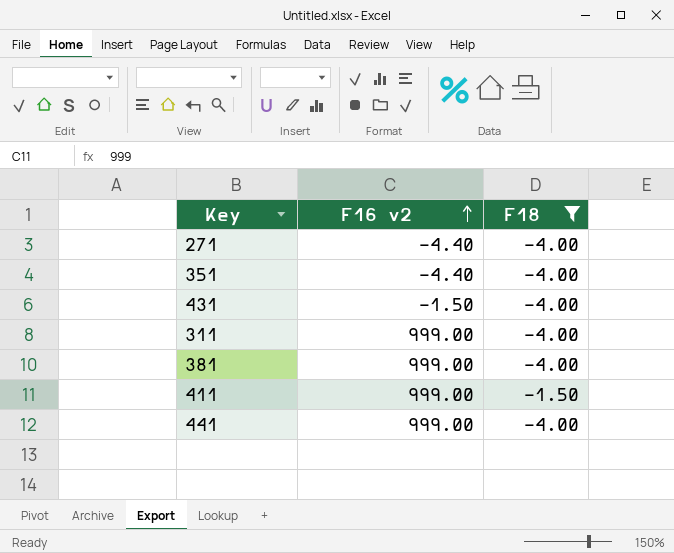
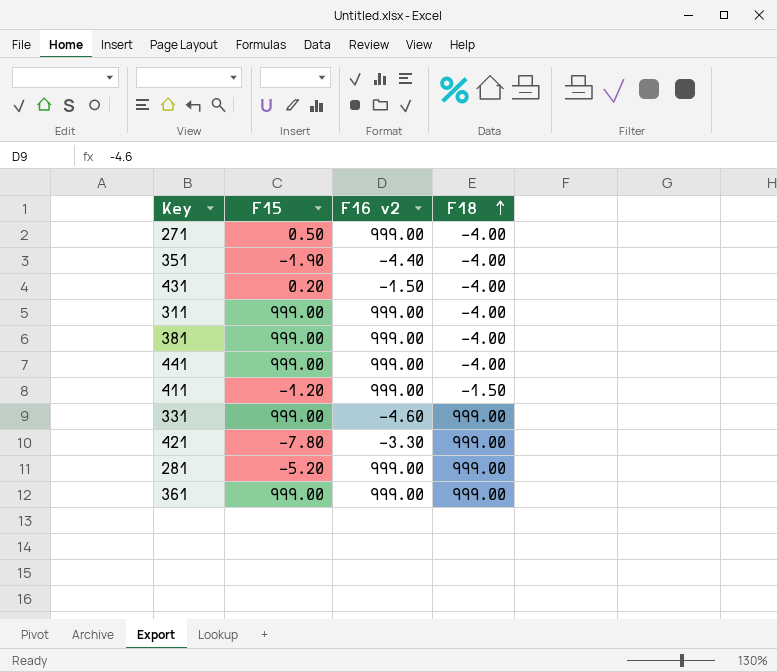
filter: F18 != 999.00 -> none
row order: F16 v2 ascending -> F18 ascending
column F15 | position: none -> 2
271 | F16 v2: -4.40 -> 999.00

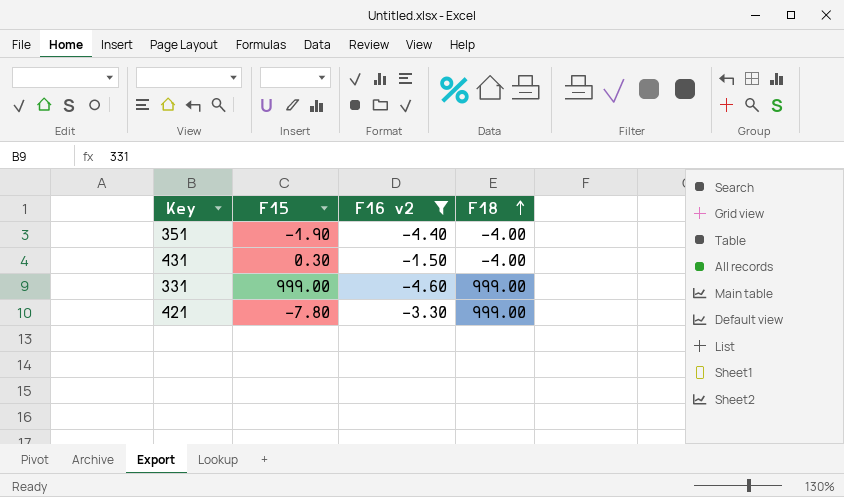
filter: none -> F16 v2 != 999.00
431 | F15: 0.20 -> 0.30

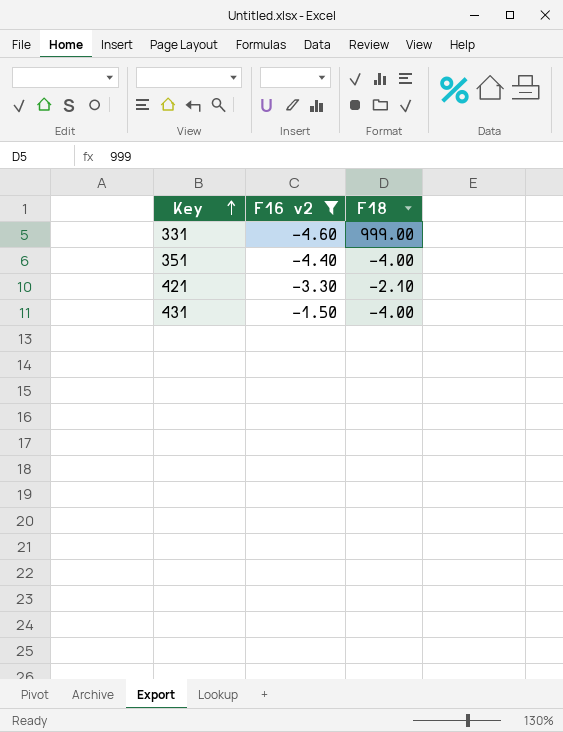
row order: F18 ascending -> Key ascending
column F15 | position: 2 -> none
421 | F18: 999.00 -> -2.10

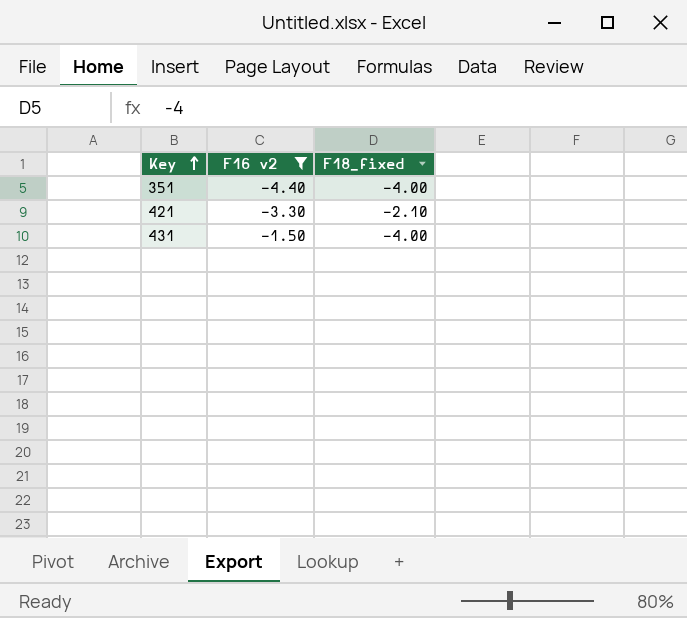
column name: F18 -> F18_fixed
row 331: -4.60 | 999.00 -> none

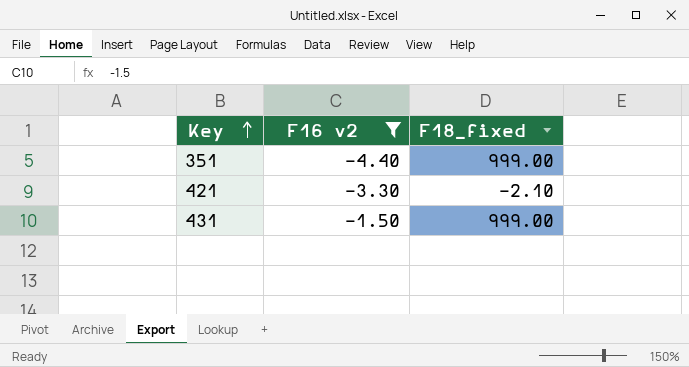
351 | F18_fixed: -4.00 -> 999.00
431 | F18_fixed: -4.00 -> 999.00

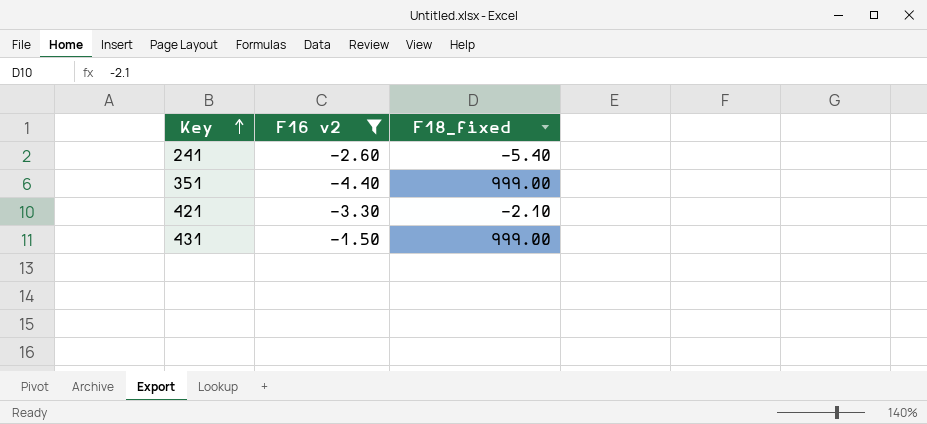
row 241: none -> -2.60 | -5.40

